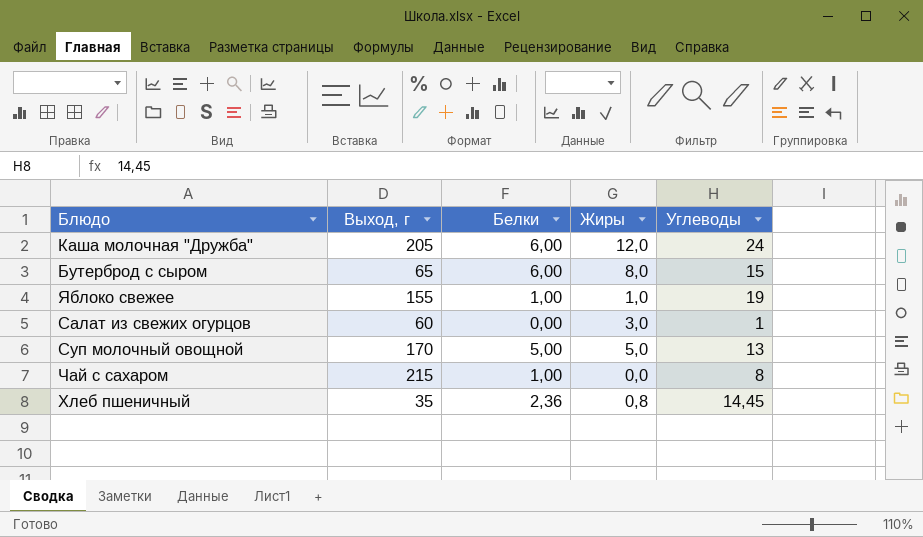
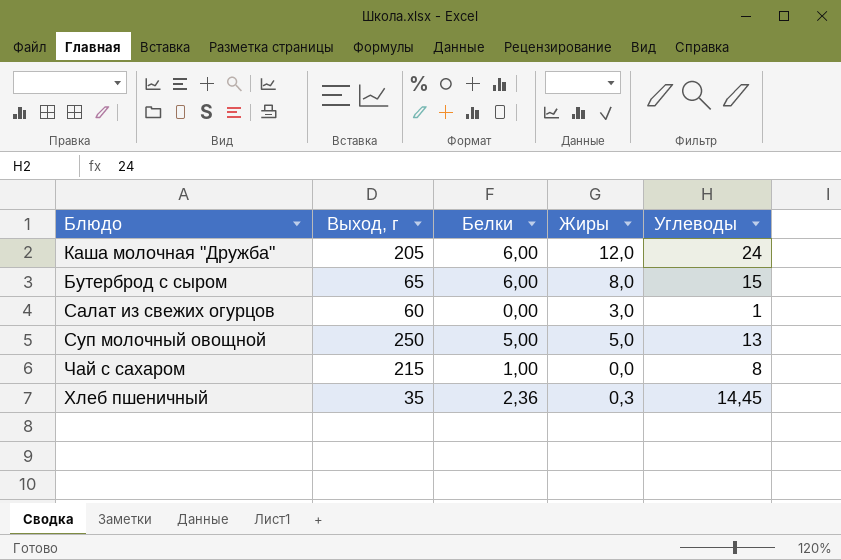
row Яблоко свежее: 155 | 1,00 | 1,0 | 19 -> none
Суп молочный овощной | Выход, г: 170 -> 250
Хлеб пшеничный | Жиры: 0,8 -> 0,3

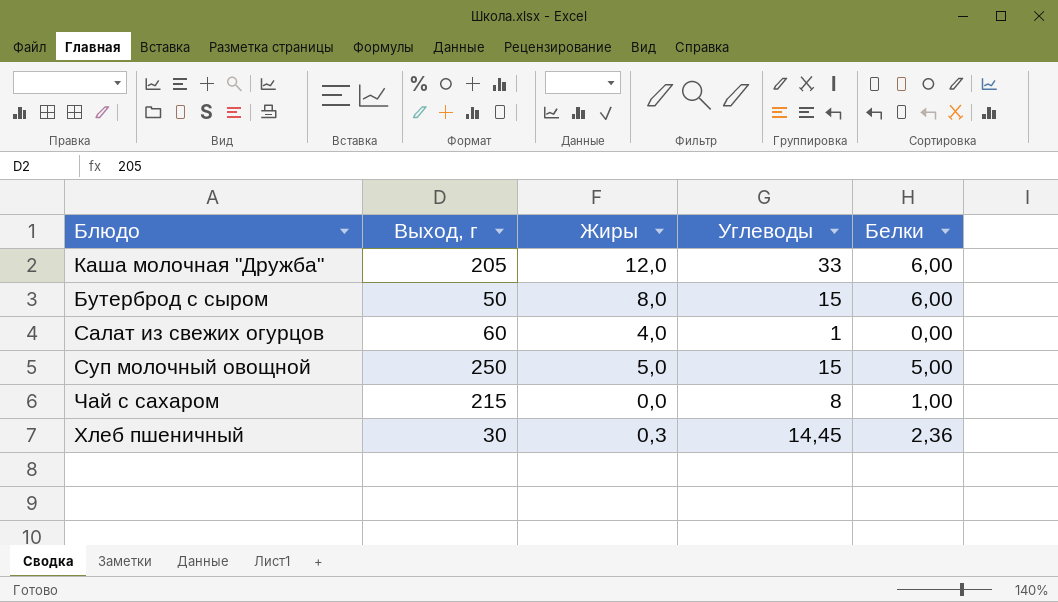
column Белки | position: 3 -> 5
Каша молочная "Дружба" | Углеводы: 24 -> 33
Бутерброд с сыром | Выход, г: 65 -> 50
Салат из свежих огурцов | Жиры: 3,0 -> 4,0
Суп молочный овощной | Углеводы: 13 -> 15
Хлеб пшеничный | Выход, г: 35 -> 30

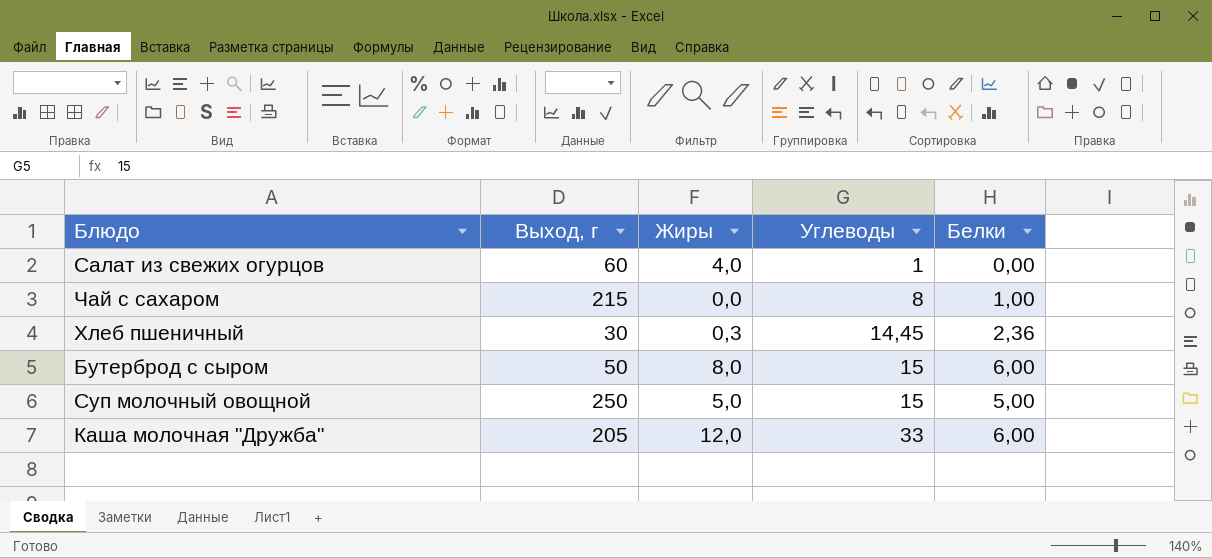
row order: none -> Углеводы ascending

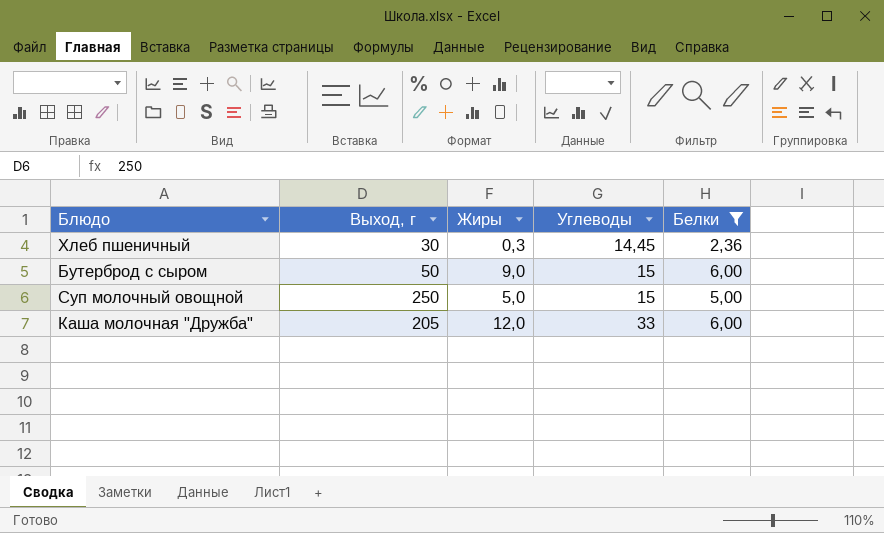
filter: none -> Белки >= 2,36
Бутерброд с сыром | Жиры: 8,0 -> 9,0

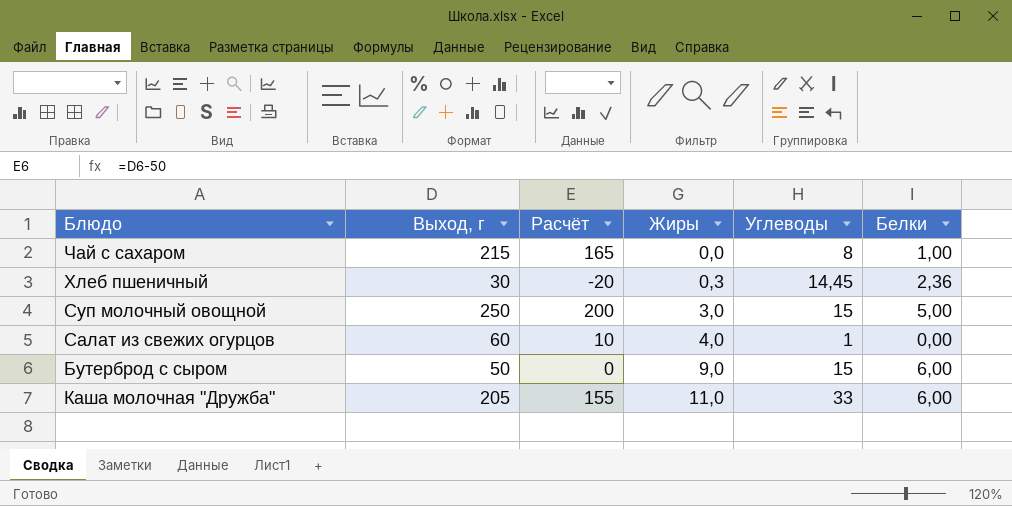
filter: Белки >= 2,36 -> none
row order: Углеводы ascending -> Жиры ascending
column Расчёт | formula: none -> [Выход, г] - 50
Суп молочный овощной | Жиры: 5,0 -> 3,0
Каша молочная "Дружба" | Жиры: 12,0 -> 11,0

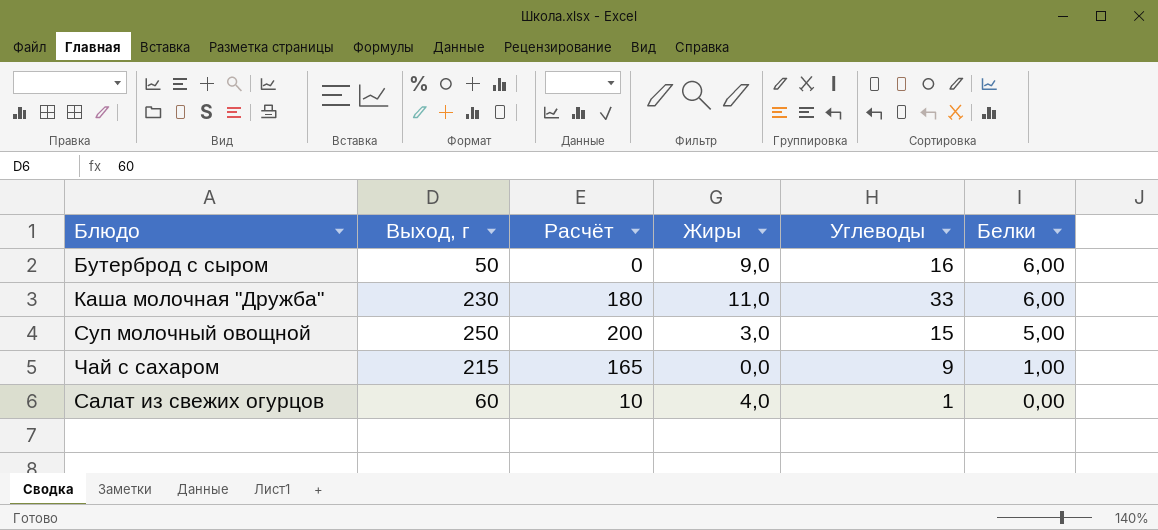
row order: Жиры ascending -> Белки descending
row Хлеб пшеничный: 30 | -20 | 0,3 | 14,45 | 2,36 -> none
Бутерброд с сыром | Углеводы: 15 -> 16
Каша молочная "Дружба" | Выход, г: 205 -> 230
Каша молочная "Дружба" | Расчёт: 155 -> 180
Чай с сахаром | Углеводы: 8 -> 9

